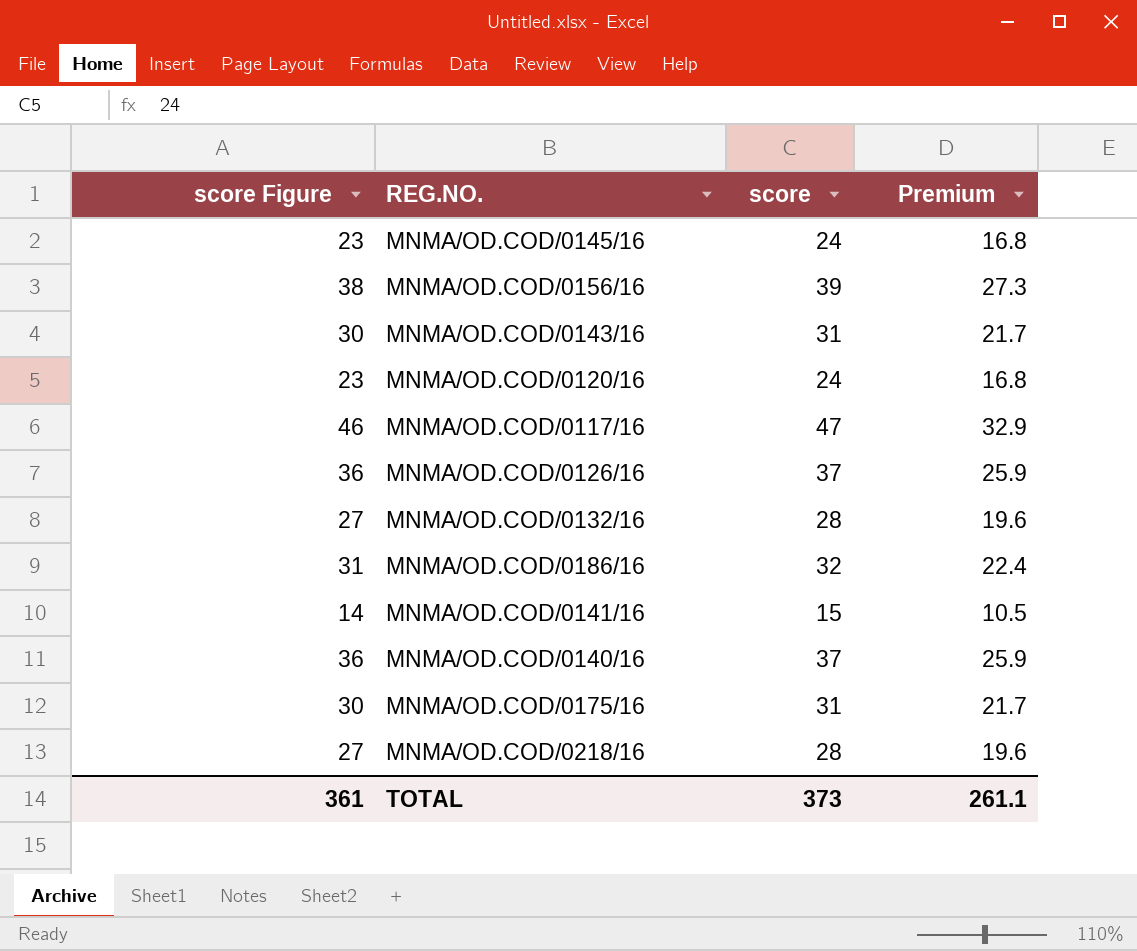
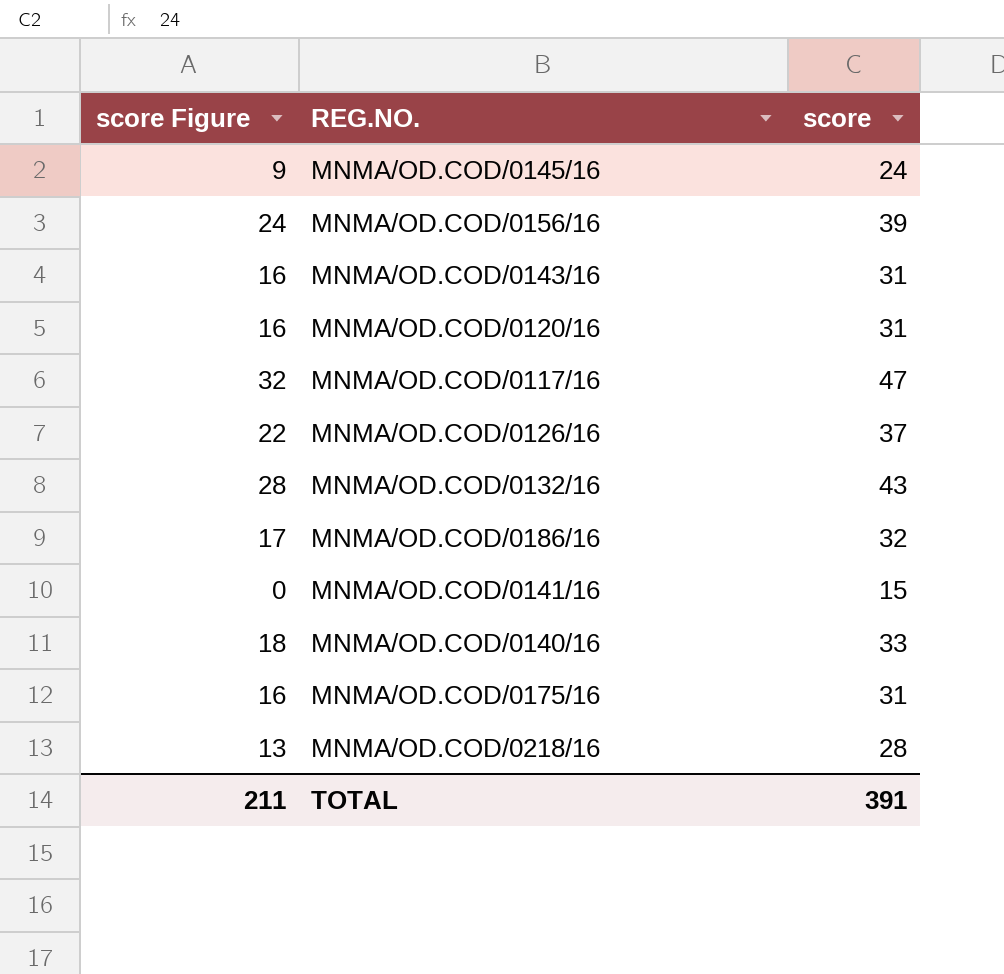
column Premium | formula: [score] * 0.7 -> none
column score Figure | formula: [score] - 1 -> [score] - 15
MNMA/OD.COD/0120/16 | score: 24 -> 31
MNMA/OD.COD/0132/16 | score: 28 -> 43
MNMA/OD.COD/0140/16 | score: 37 -> 33
TOTAL | score Figure: 361 -> 211
TOTAL | score: 373 -> 391

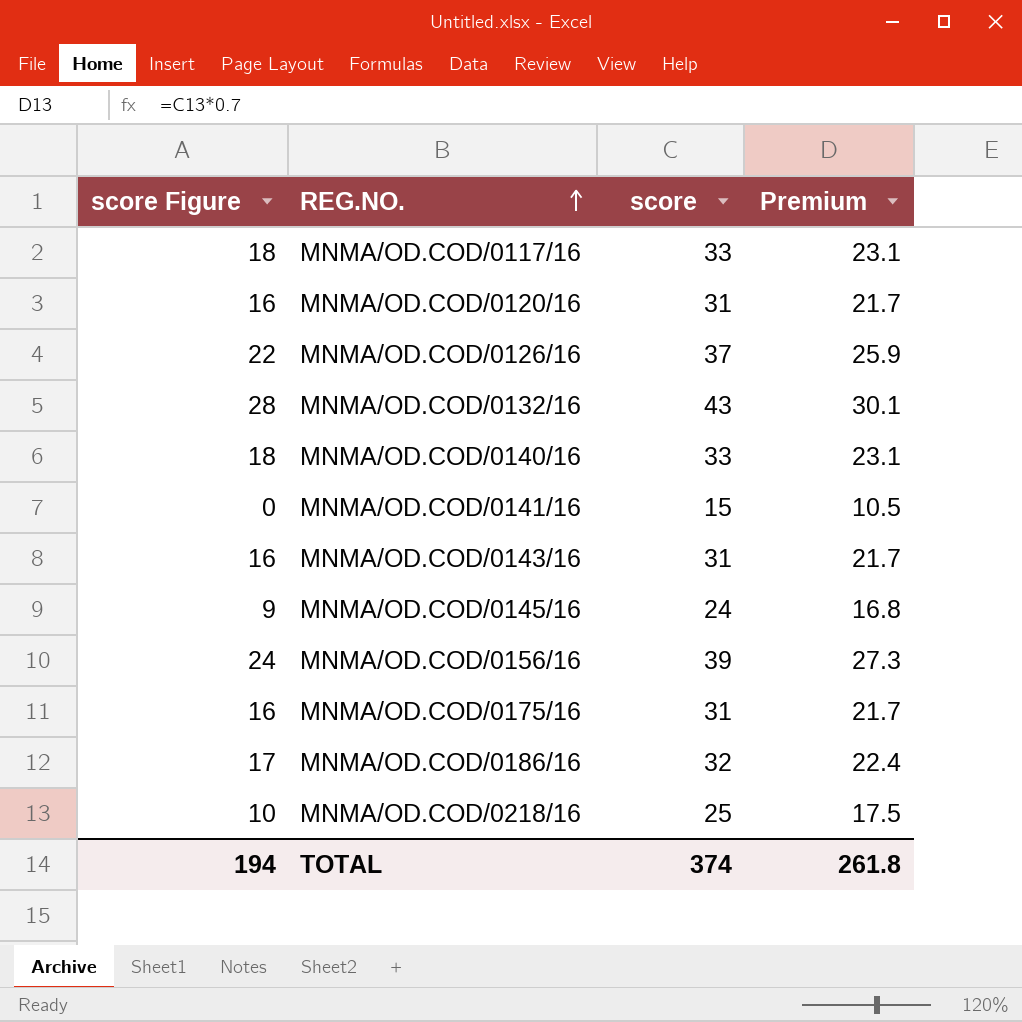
row order: none -> REG.NO. ascending
column Premium | formula: none -> [score] * 0.7
MNMA/OD.COD/0117/16 | score Figure: 32 -> 18
MNMA/OD.COD/0117/16 | score: 47 -> 33
MNMA/OD.COD/0218/16 | score Figure: 13 -> 10
MNMA/OD.COD/0218/16 | score: 28 -> 25
TOTAL | score Figure: 211 -> 194
TOTAL | score: 391 -> 374

